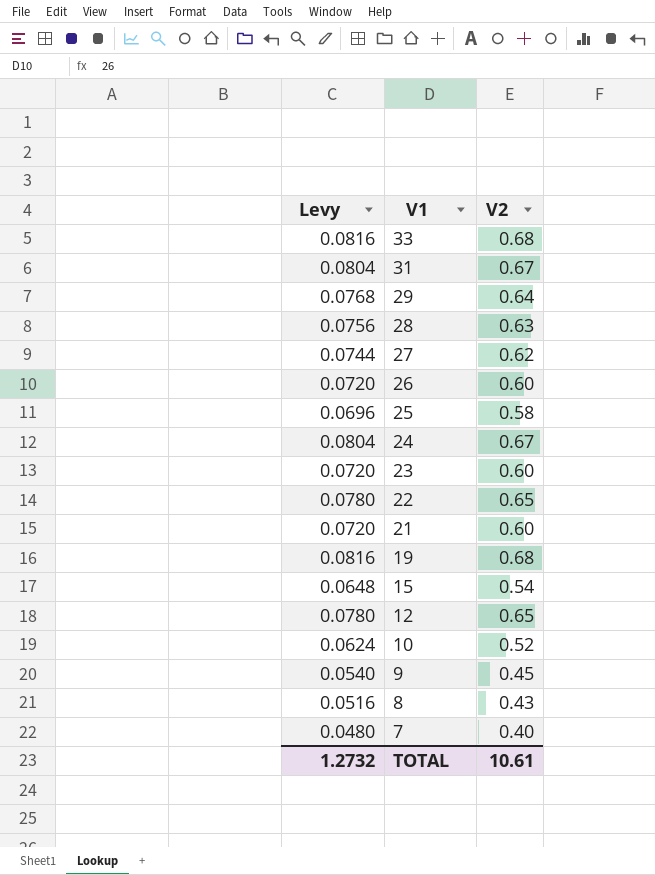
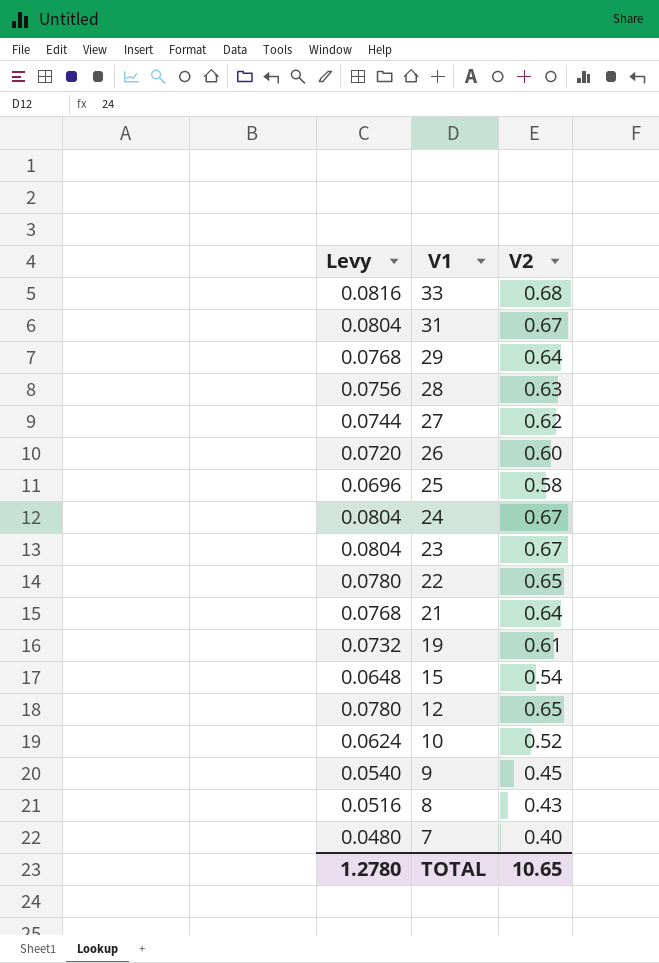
23 | Levy: 0.0720 -> 0.0804
23 | V2: 0.60 -> 0.67
21 | Levy: 0.0720 -> 0.0768
21 | V2: 0.60 -> 0.64
19 | Levy: 0.0816 -> 0.0732
19 | V2: 0.68 -> 0.61
TOTAL | Levy: 1.2732 -> 1.2780
TOTAL | V2: 10.61 -> 10.65

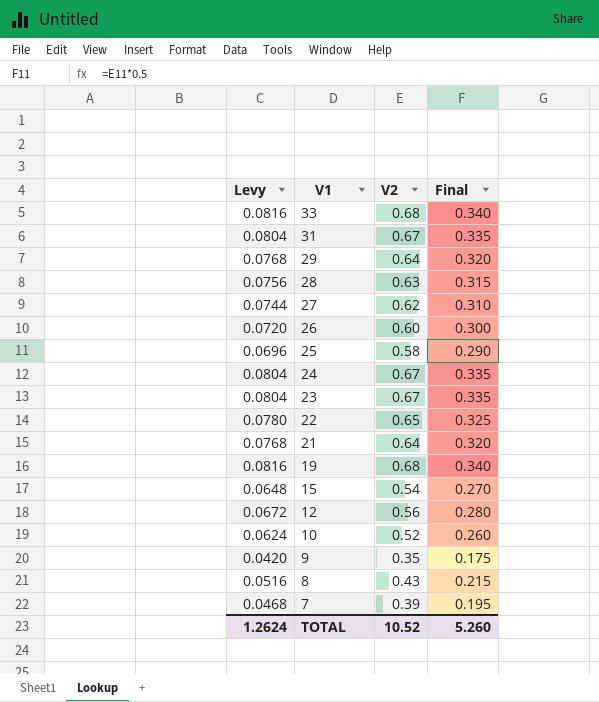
column Final | formula: none -> [V2] * 0.5
19 | Levy: 0.0732 -> 0.0816
19 | V2: 0.61 -> 0.68
12 | Levy: 0.0780 -> 0.0672
12 | V2: 0.65 -> 0.56
9 | Levy: 0.0540 -> 0.0420
9 | V2: 0.45 -> 0.35
7 | Levy: 0.0480 -> 0.0468
7 | V2: 0.40 -> 0.39
TOTAL | Levy: 1.2780 -> 1.2624
TOTAL | V2: 10.65 -> 10.52

